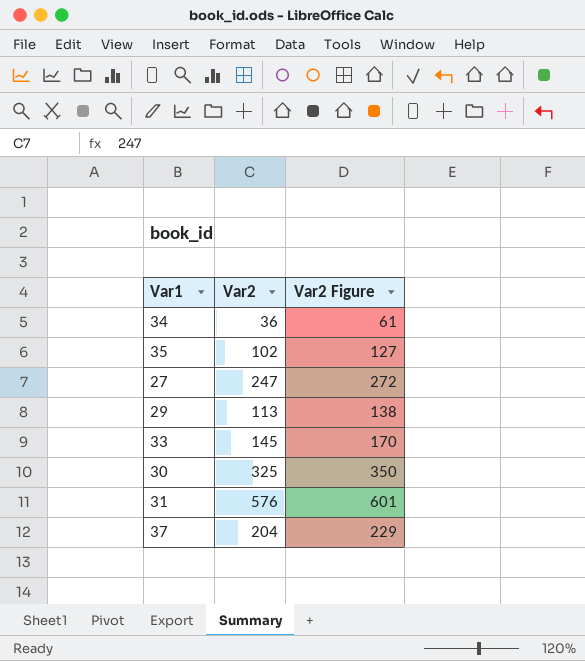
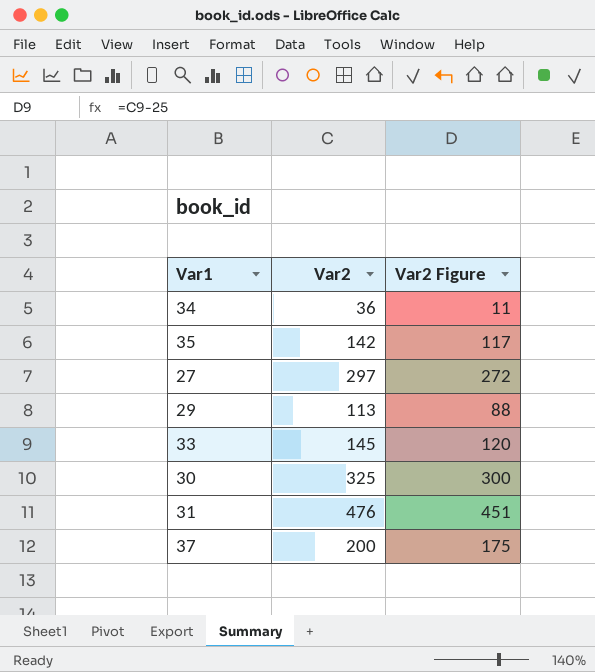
column Var2 Figure | formula: [Var2] + 25 -> [Var2] - 25
35 | Var2: 102 -> 142
27 | Var2: 247 -> 297
31 | Var2: 576 -> 476
37 | Var2: 204 -> 200

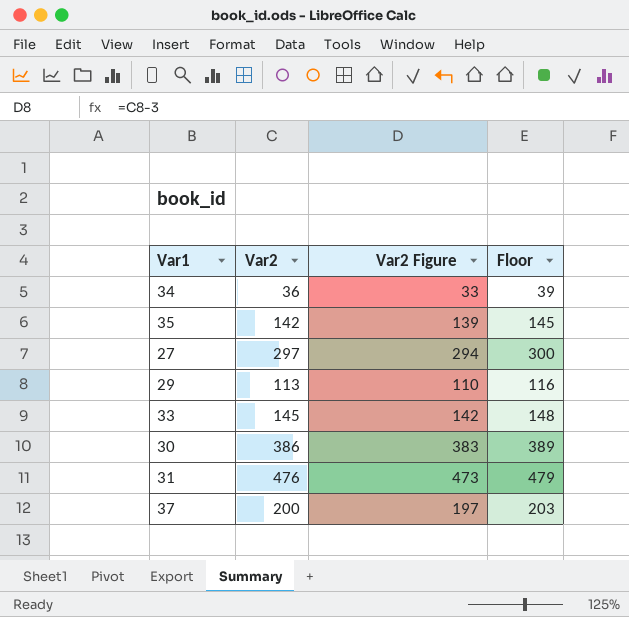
column Var2 Figure | formula: [Var2] - 25 -> [Var2] - 3
column Floor | formula: none -> [Var2] + 3
30 | Var2: 325 -> 386

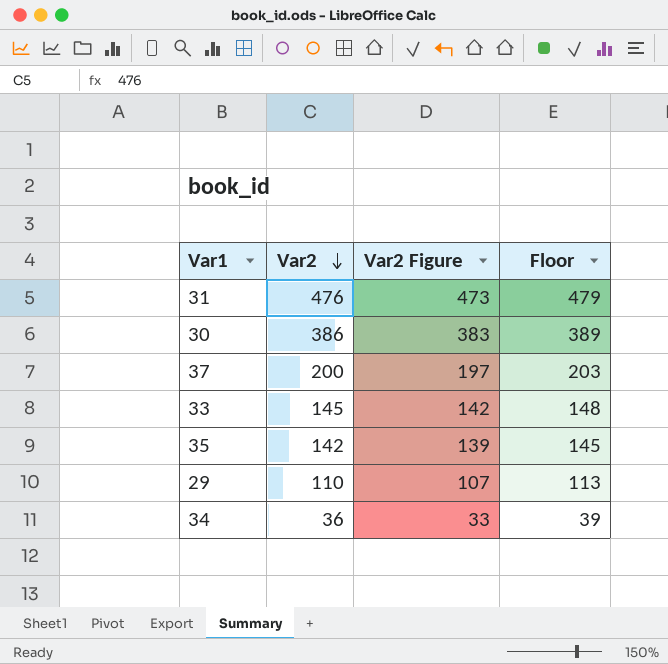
row order: none -> Var2 descending
row 27: 297 | 294 | 300 -> none
29 | Var2: 113 -> 110
29 | Var2 Figure: 110 -> 107
29 | Floor: 116 -> 113

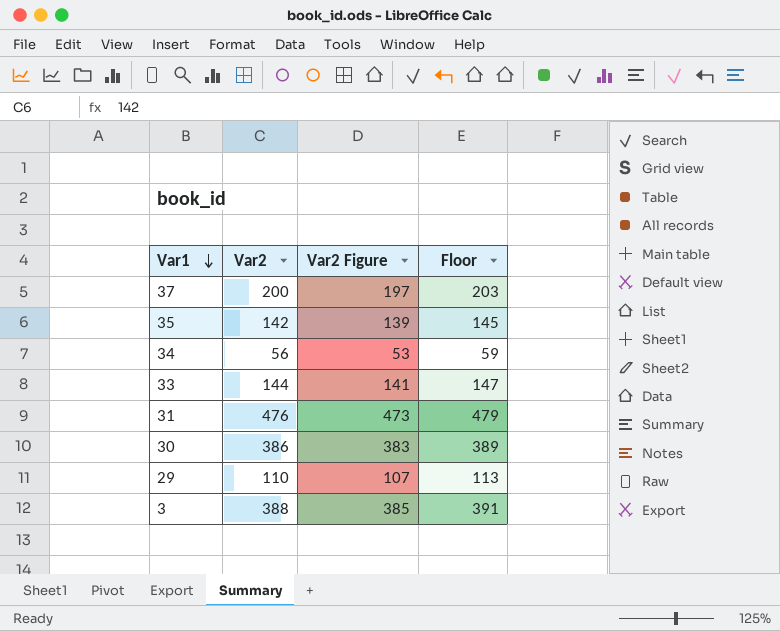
row order: Var2 descending -> Var1 descending
34 | Var2: 36 -> 56
34 | Var2 Figure: 33 -> 53
34 | Floor: 39 -> 59
33 | Var2: 145 -> 144
33 | Var2 Figure: 142 -> 141
33 | Floor: 148 -> 147
row 3: none -> 388 | 385 | 391

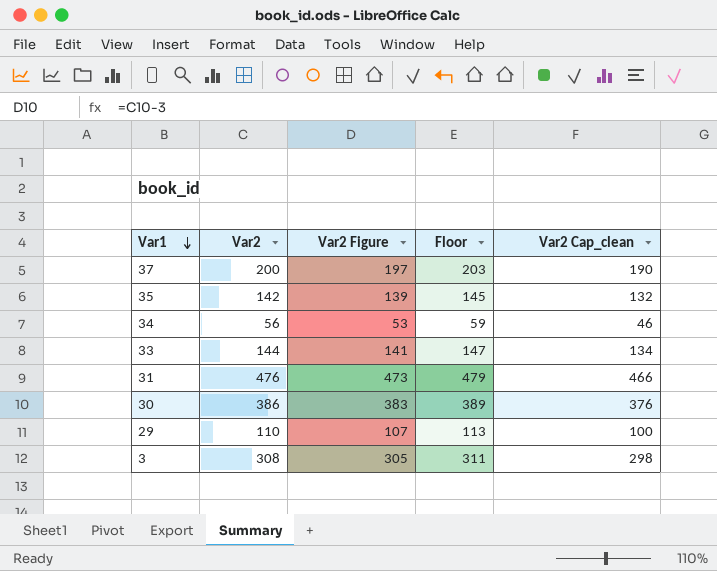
column Var2 Cap_clean | formula: none -> [Var2] - 10
3 | Var2: 388 -> 308
3 | Var2 Figure: 385 -> 305
3 | Floor: 391 -> 311

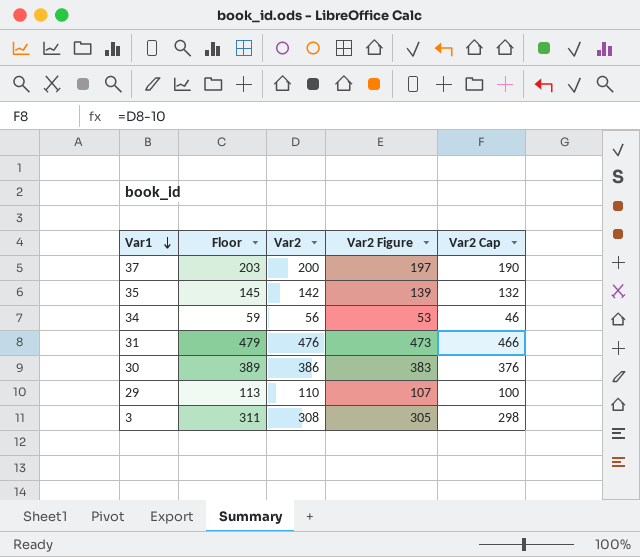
column Floor | position: 4 -> 2
column name: Var2 Cap_clean -> Var2 Cap
row 33: 144 | 141 | 147 | 134 -> none

